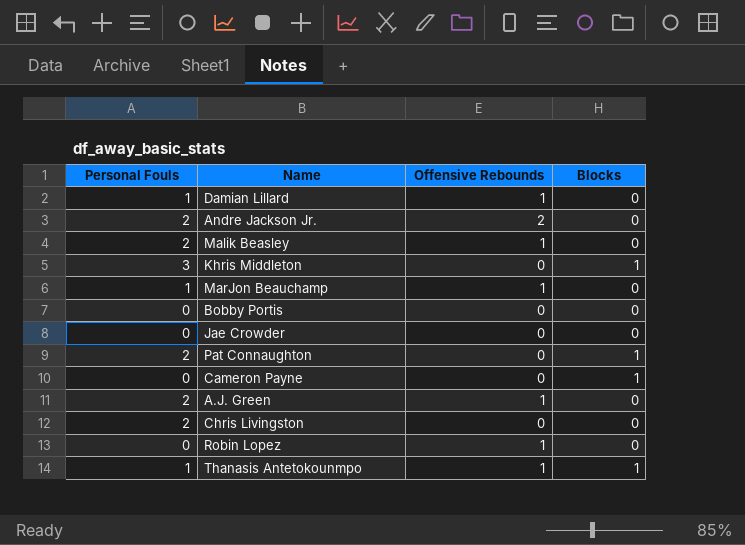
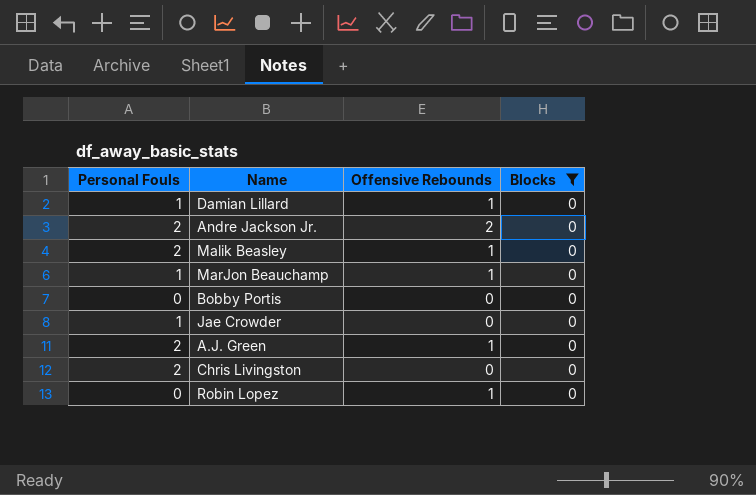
filter: none -> Blocks = 0
Jae Crowder | Personal Fouls: 0 -> 1

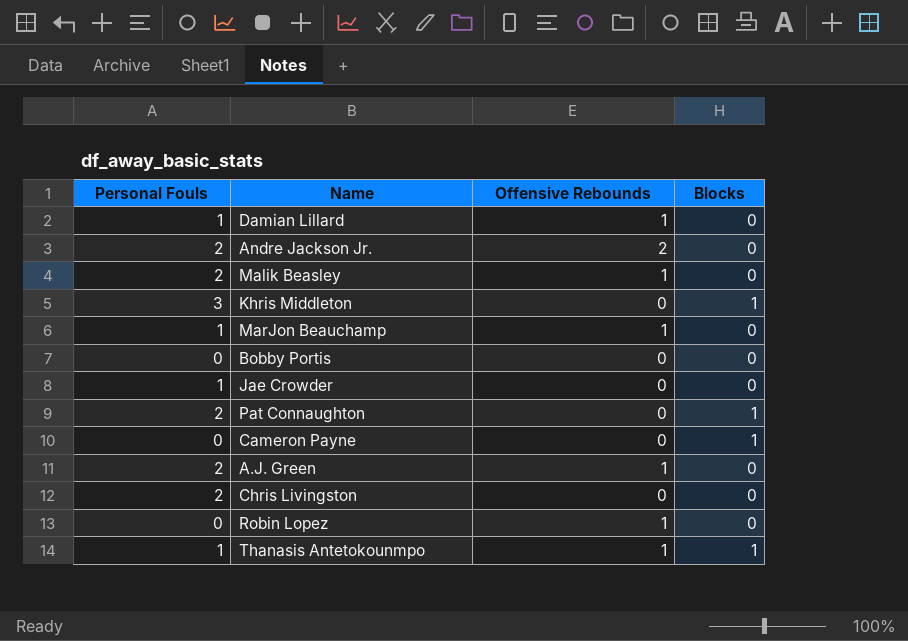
filter: Blocks = 0 -> none

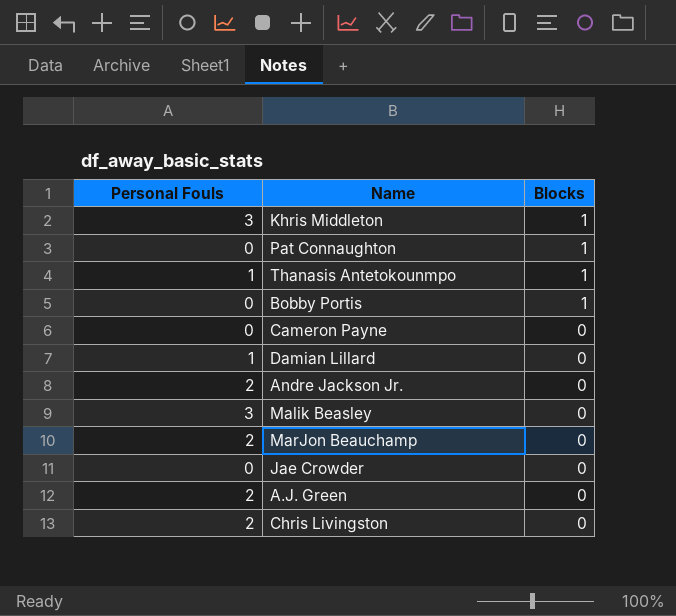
row order: none -> Blocks descending
column Offensive Rebounds | position: 3 -> none
row Robin Lopez: 0 | 1 | 0 -> none
Pat Connaughton | Personal Fouls: 2 -> 0
Bobby Portis | Blocks: 0 -> 1
Cameron Payne | Blocks: 1 -> 0
Malik Beasley | Personal Fouls: 2 -> 3
MarJon Beauchamp | Personal Fouls: 1 -> 2
Jae Crowder | Personal Fouls: 1 -> 0

